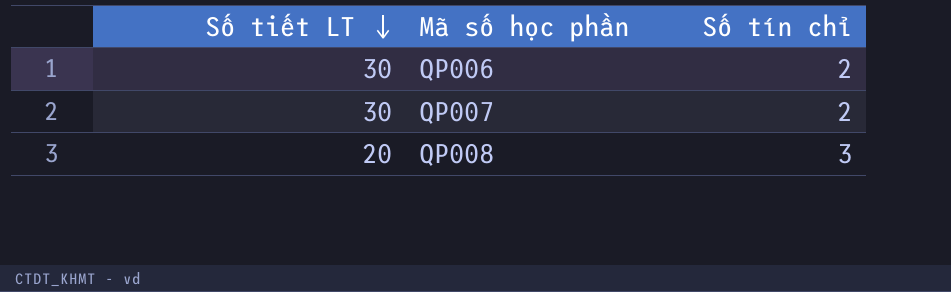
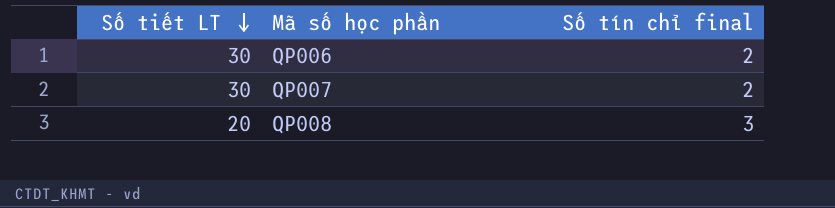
column name: Số tín chỉ -> Số tín chỉ final

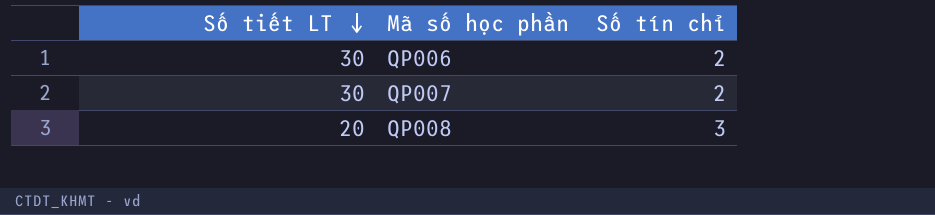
column name: Số tín chỉ final -> Số tín chỉ

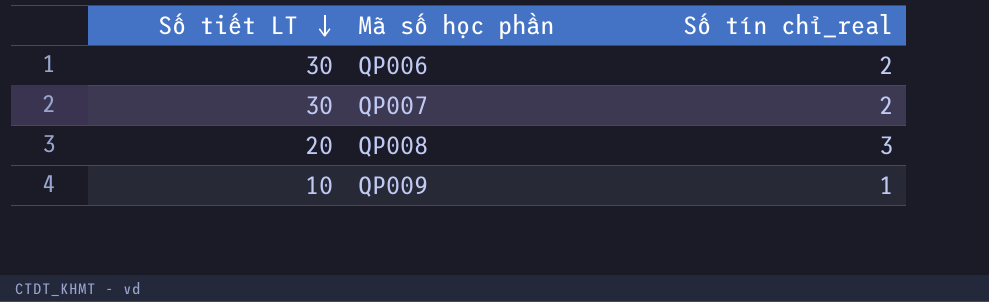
column name: Số tín chỉ -> Số tín chỉ_real
row QP009: none -> 10 | 1

